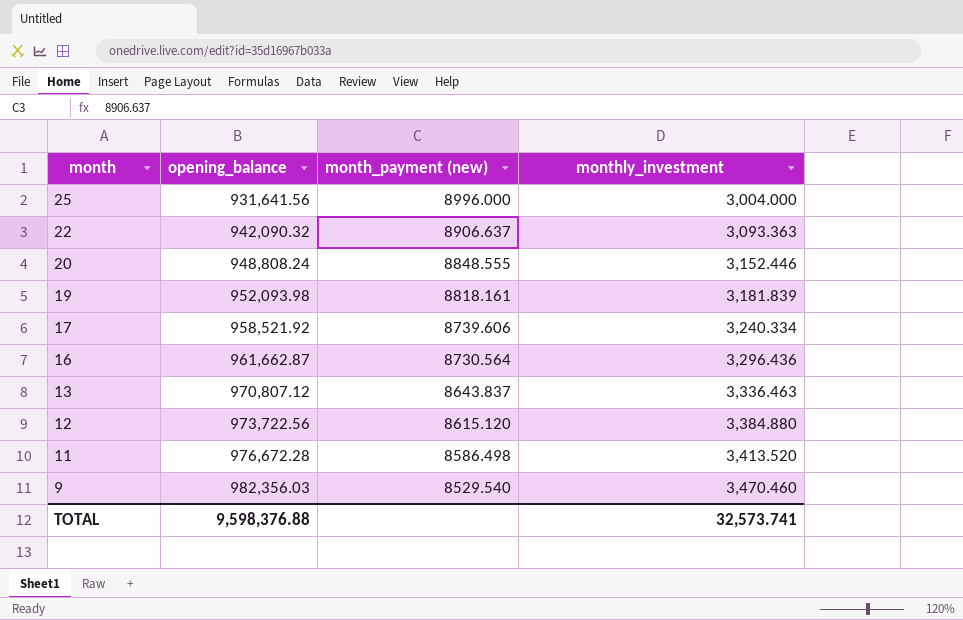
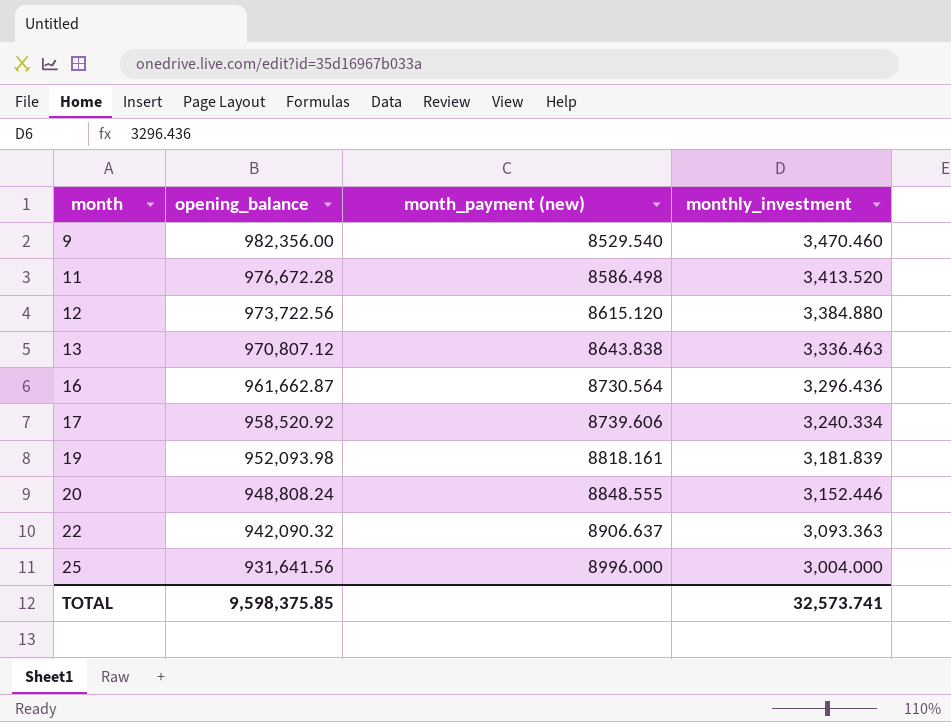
row order: month descending -> month ascending
9 | opening_balance: 982,356.03 -> 982,356.00
13 | month_payment (new): 8643.837 -> 8643.838
17 | opening_balance: 958,521.92 -> 958,520.92
TOTAL | opening_balance: 9,598,376.88 -> 9,598,375.85

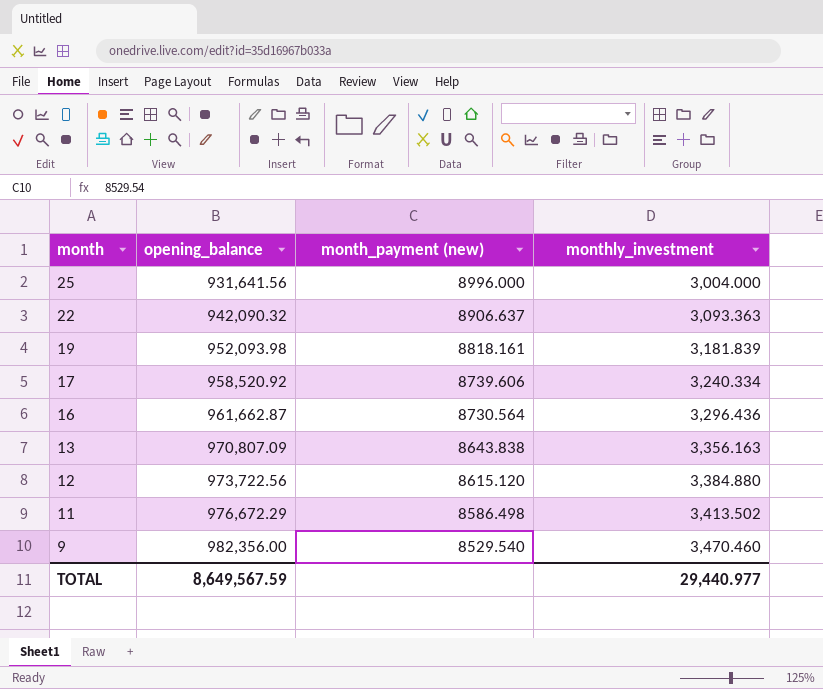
row order: month ascending -> month descending
row 20: 948,808.24 | 8848.555 | 3,152.446 -> none
13 | opening_balance: 970,807.12 -> 970,807.09
13 | monthly_investment: 3,336.463 -> 3,356.163
11 | opening_balance: 976,672.28 -> 976,672.29
11 | monthly_investment: 3,413.520 -> 3,413.502
TOTAL | opening_balance: 9,598,375.85 -> 8,649,567.59
TOTAL | monthly_investment: 32,573.741 -> 29,440.977

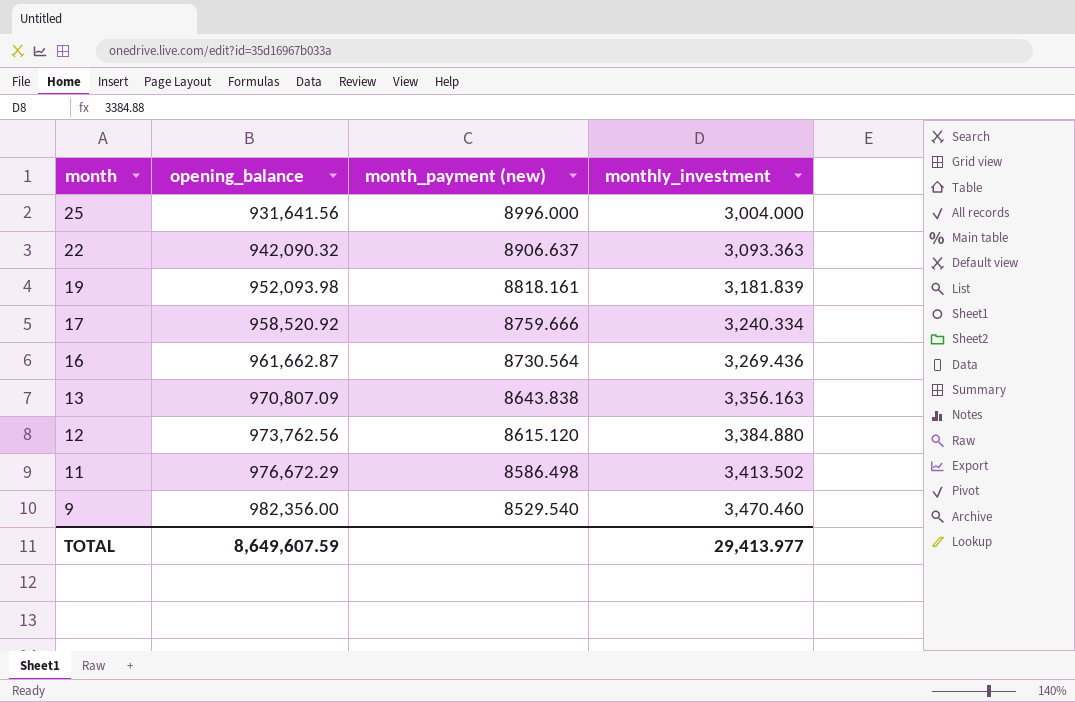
17 | month_payment (new): 8739.606 -> 8759.666
16 | monthly_investment: 3,296.436 -> 3,269.436
12 | opening_balance: 973,722.56 -> 973,762.56
TOTAL | opening_balance: 8,649,567.59 -> 8,649,607.59
TOTAL | monthly_investment: 29,440.977 -> 29,413.977

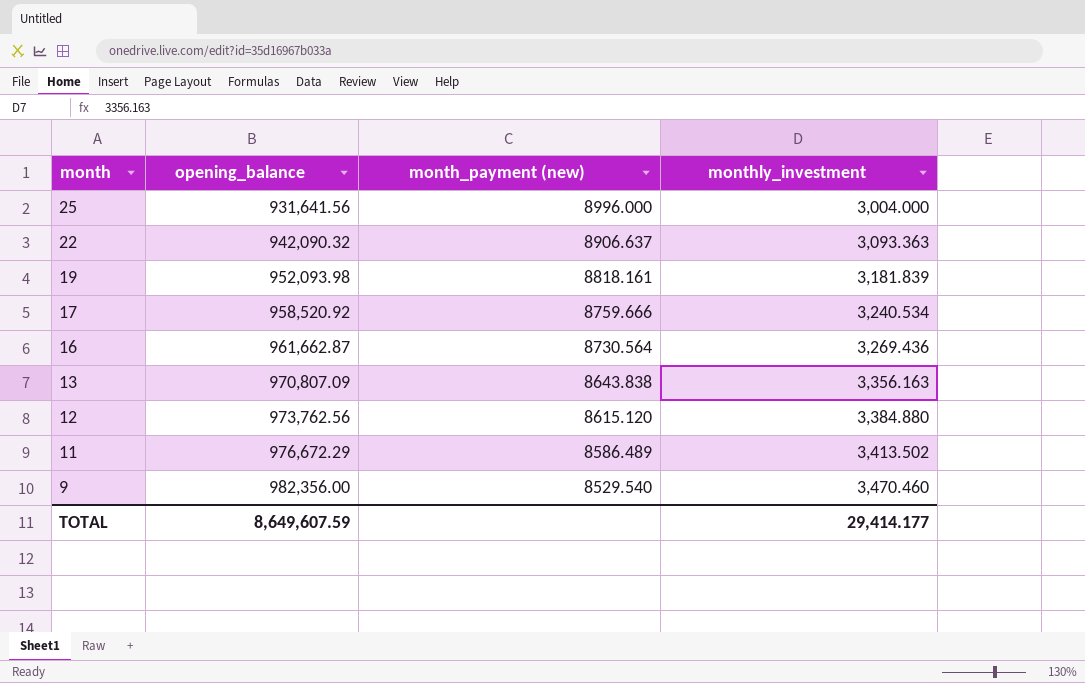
17 | monthly_investment: 3,240.334 -> 3,240.534
11 | month_payment (new): 8586.498 -> 8586.489
TOTAL | monthly_investment: 29,413.977 -> 29,414.177

